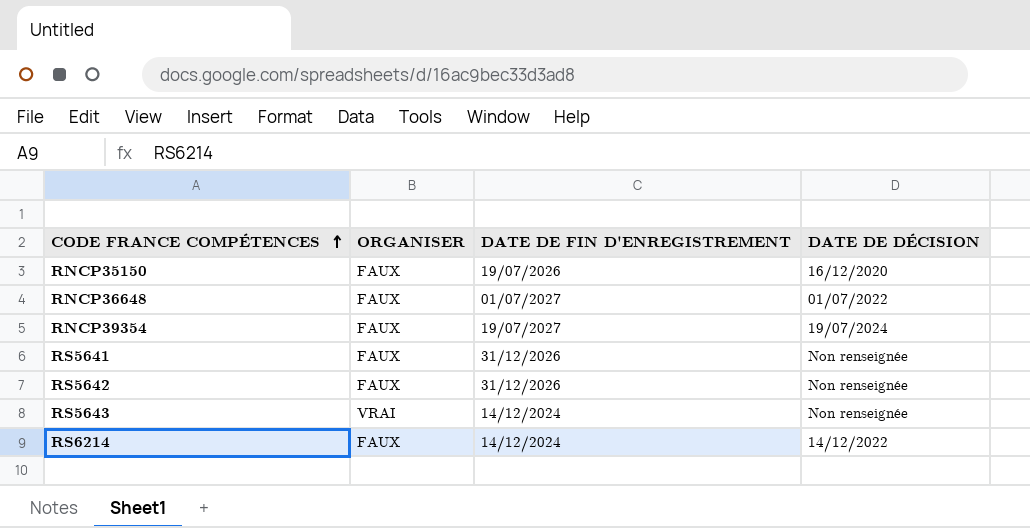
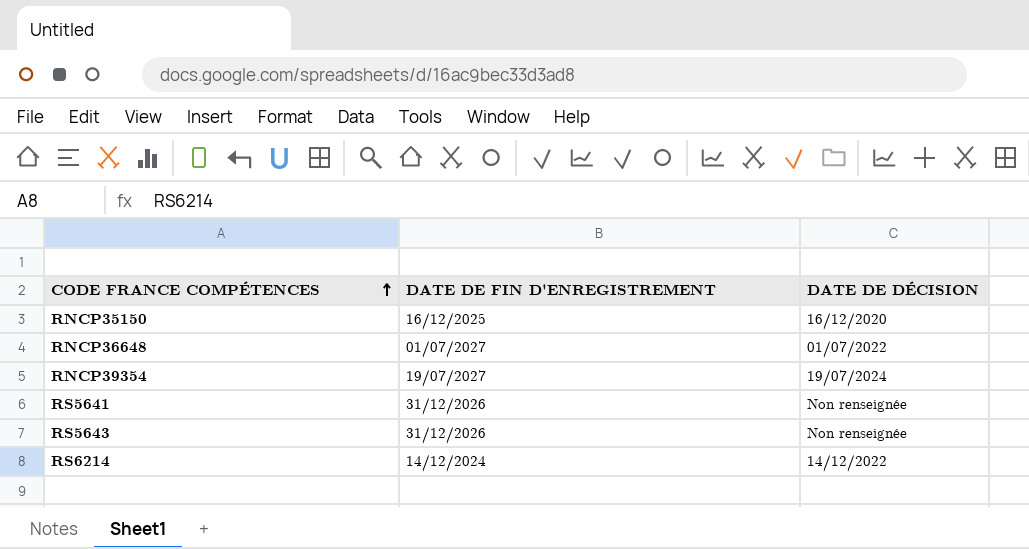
column ORGANISER | position: 2 -> none
row RS5642: FAUX | 31/12/2026 | Non renseignée -> none
RNCP35150 | DATE DE FIN D'ENREGISTREMENT: 19/07/2026 -> 16/12/2025
RS5643 | DATE DE FIN D'ENREGISTREMENT: 14/12/2024 -> 31/12/2026

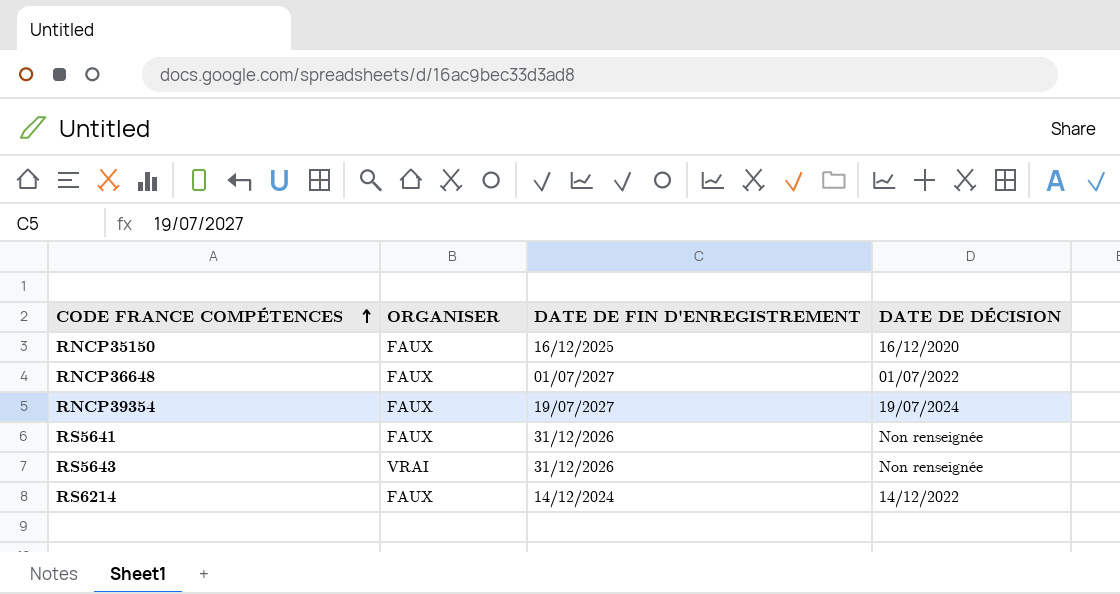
column ORGANISER | position: none -> 2

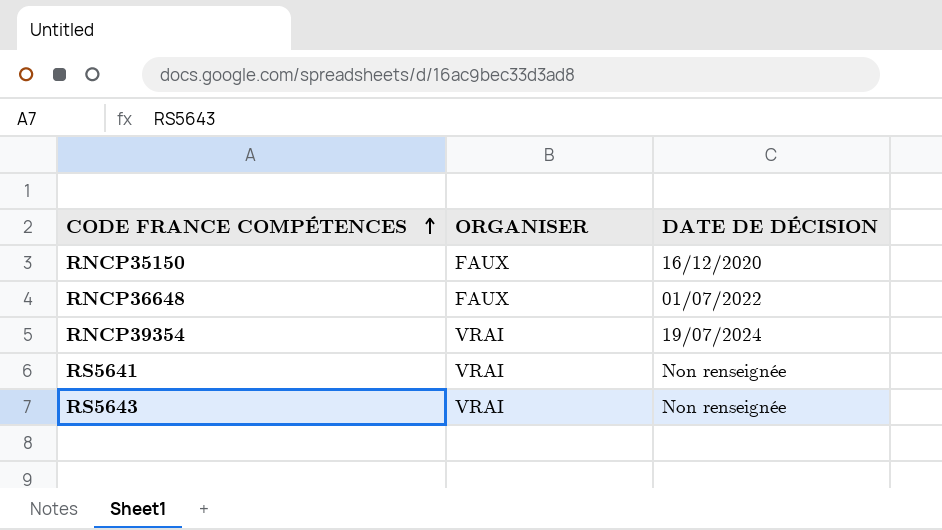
column DATE DE FIN D'ENREGISTREMENT | position: 3 -> none
row RS6214: FAUX | 14/12/2024 | 14/12/2022 -> none
RNCP39354 | ORGANISER: FAUX -> VRAI
RS5641 | ORGANISER: FAUX -> VRAI

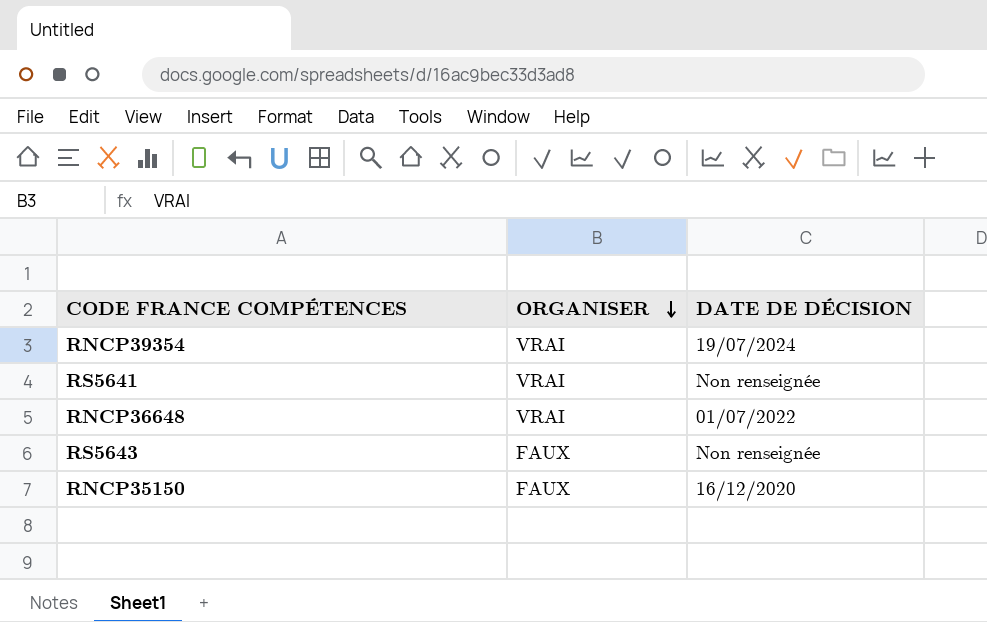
row order: CODE FRANCE COMPÉTENCES ascending -> ORGANISER descending
RNCP36648 | ORGANISER: FAUX -> VRAI
RS5643 | ORGANISER: VRAI -> FAUX

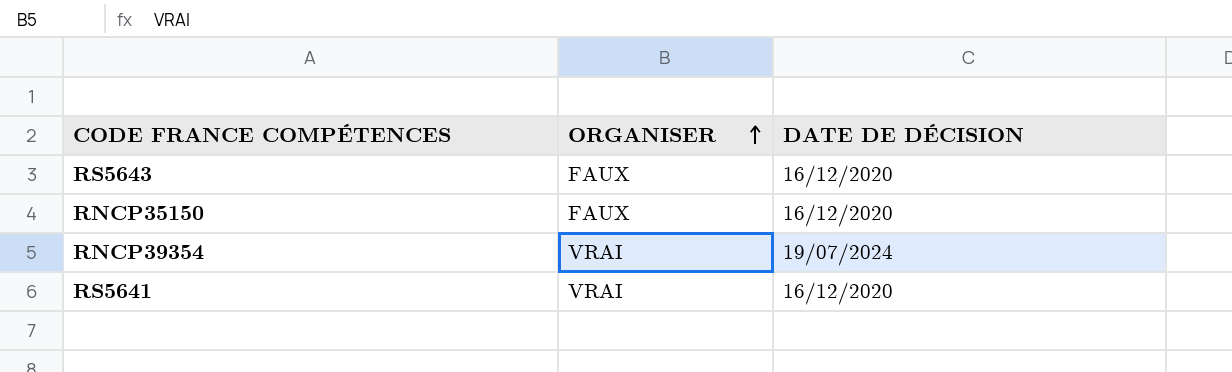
row order: ORGANISER descending -> ORGANISER ascending
row RNCP36648: VRAI | 01/07/2022 -> none
RS5643 | DATE DE DÉCISION: Non renseignée -> 16/12/2020
RS5641 | DATE DE DÉCISION: Non renseignée -> 16/12/2020

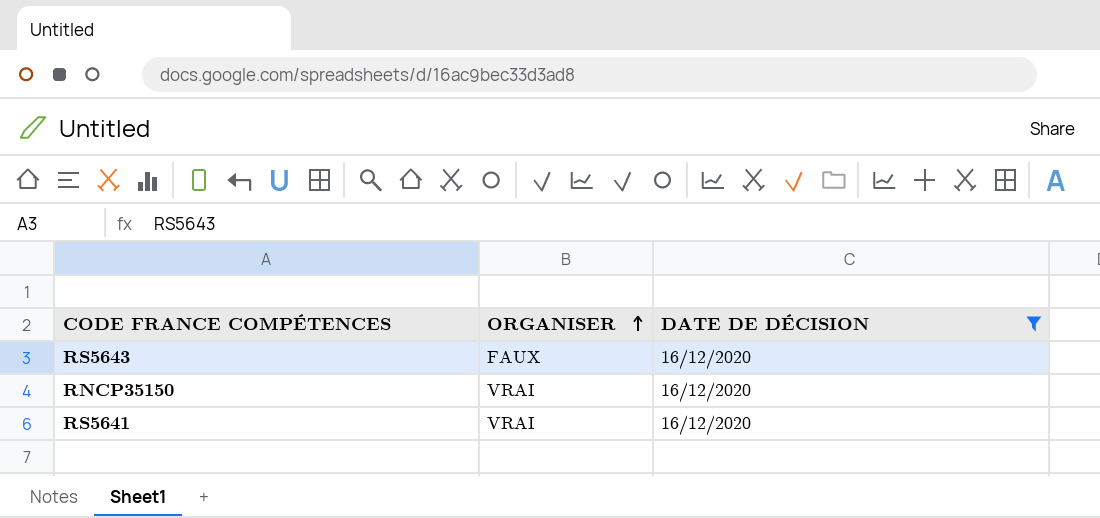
filter: none -> DATE DE DÉCISION = 16/12/2020
RNCP35150 | ORGANISER: FAUX -> VRAI

